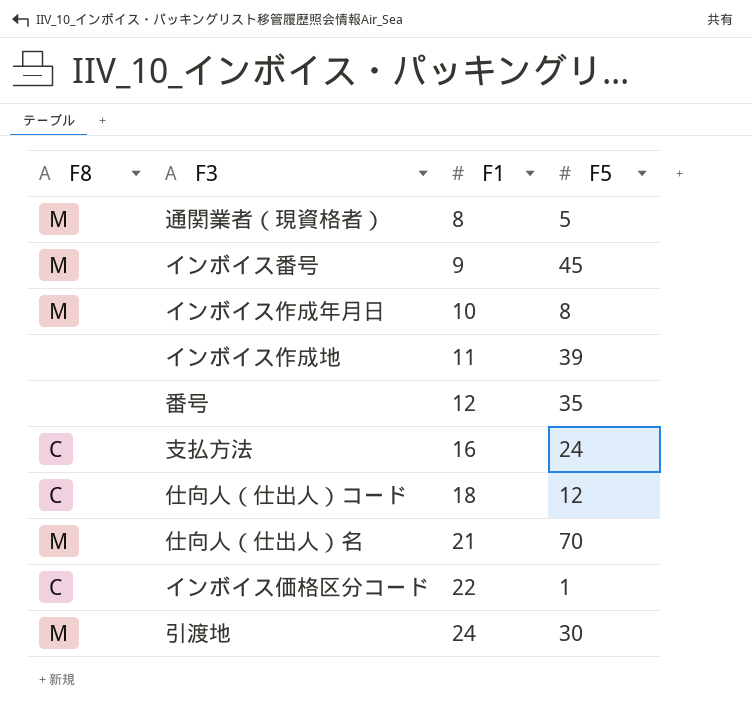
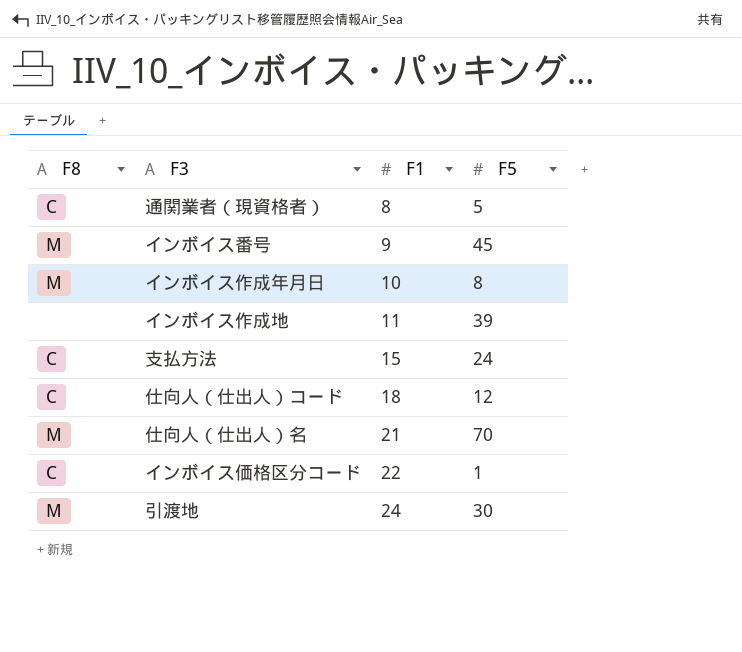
row 番号: none | 12 | 35 -> none
通関業者（現資格者） | F8: M -> C
支払方法 | F1: 16 -> 15

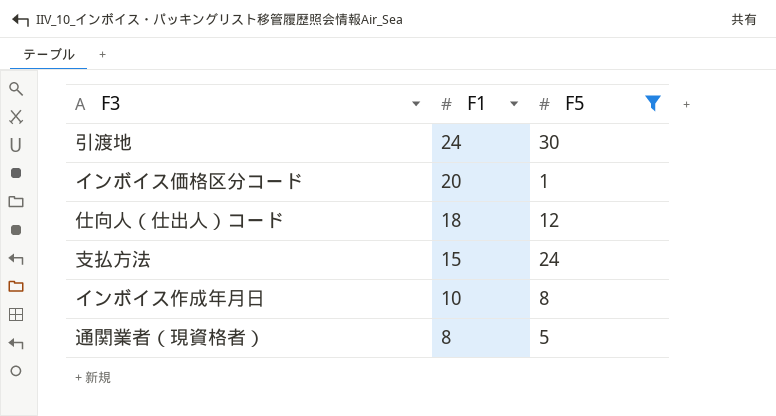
filter: none -> F5 <= 30
row order: F1 ascending -> F1 descending
column F8 | position: 1 -> none
インボイス価格区分コード | F1: 22 -> 20

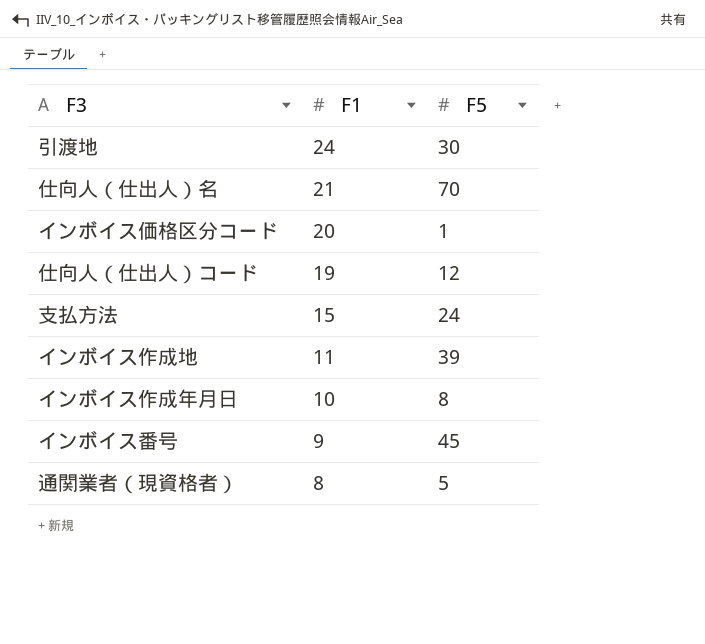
filter: F5 <= 30 -> none
仕向人（仕出人）コード | F1: 18 -> 19

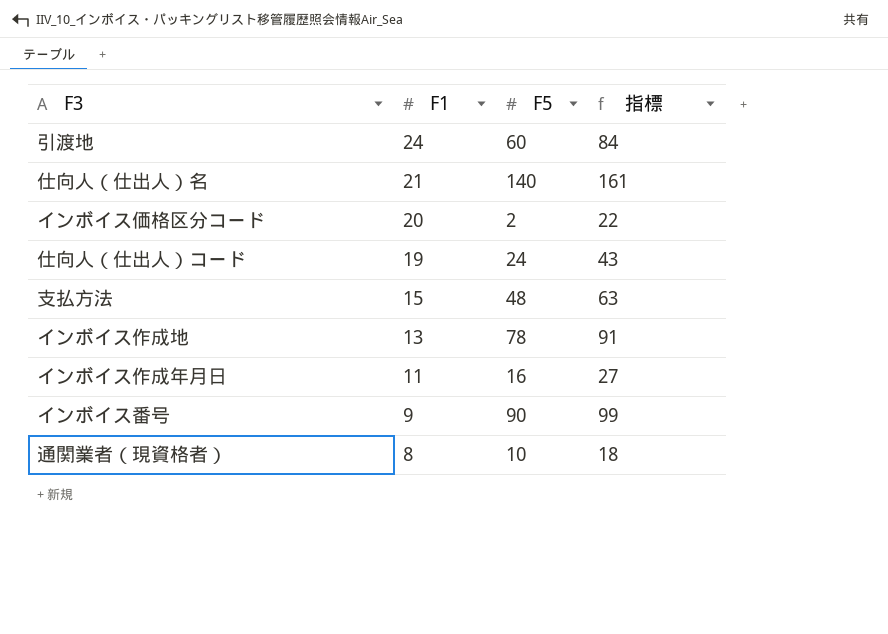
column 指標 | formula: none -> [F1] + [F5]
引渡地 | F5: 30 -> 60
仕向人（仕出人）名 | F5: 70 -> 140
インボイス価格区分コード | F5: 1 -> 2
仕向人（仕出人）コード | F5: 12 -> 24
支払方法 | F5: 24 -> 48
インボイス作成地 | F1: 11 -> 13
インボイス作成地 | F5: 39 -> 78
インボイス作成年月日 | F1: 10 -> 11
インボイス作成年月日 | F5: 8 -> 16
インボイス番号 | F5: 45 -> 90
通関業者（現資格者） | F5: 5 -> 10

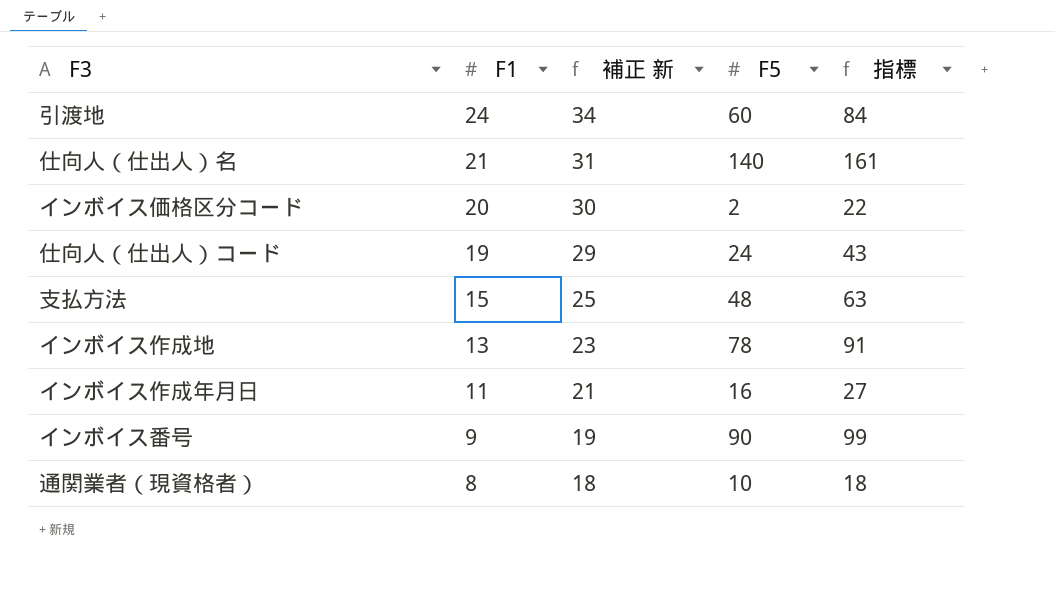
column 補正 新 | formula: none -> [F1] + 10

